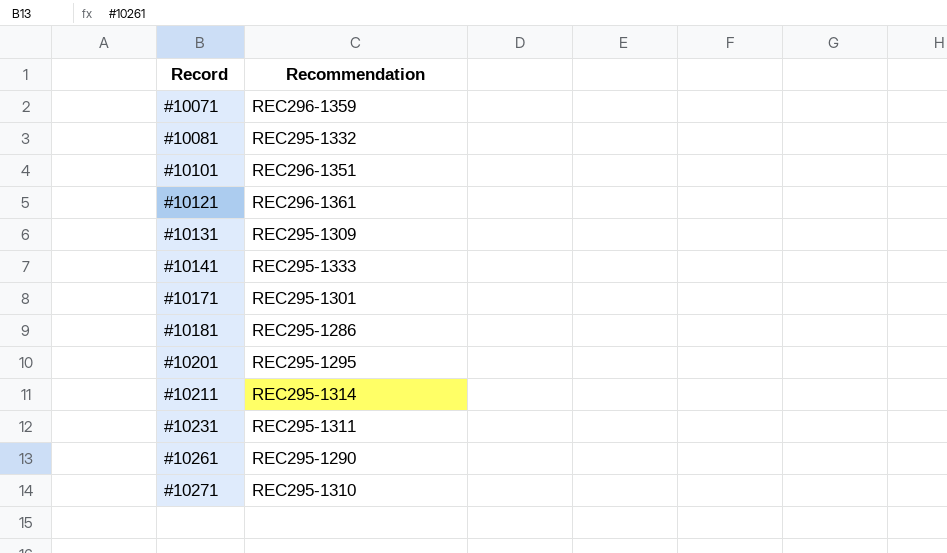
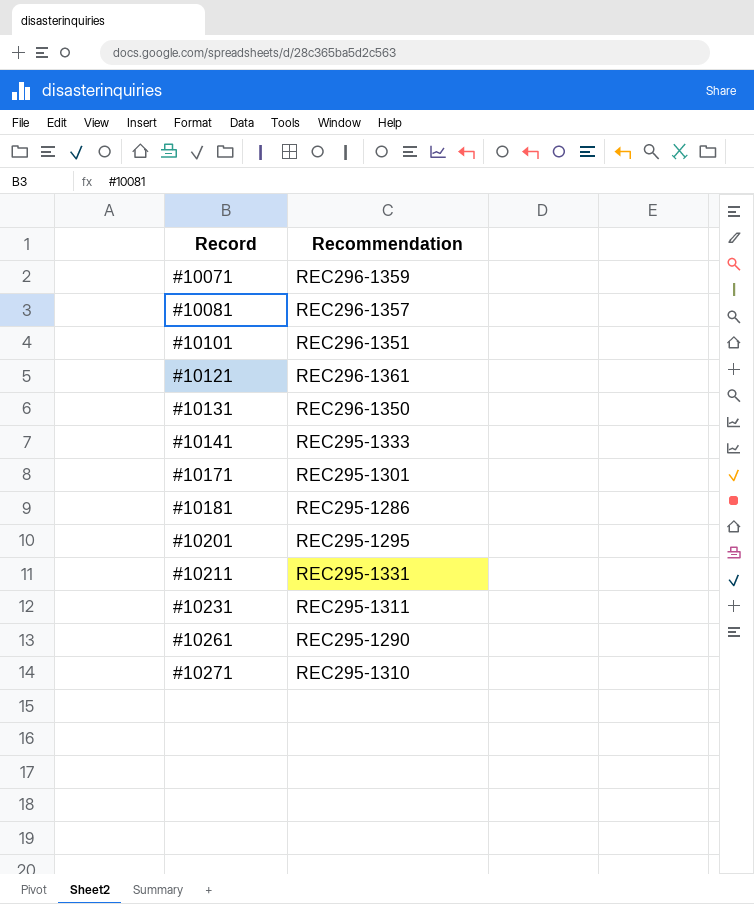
#10081 | Recommendation: REC295-1332 -> REC296-1357
#10131 | Recommendation: REC295-1309 -> REC296-1350
#10211 | Recommendation: REC295-1314 -> REC295-1331

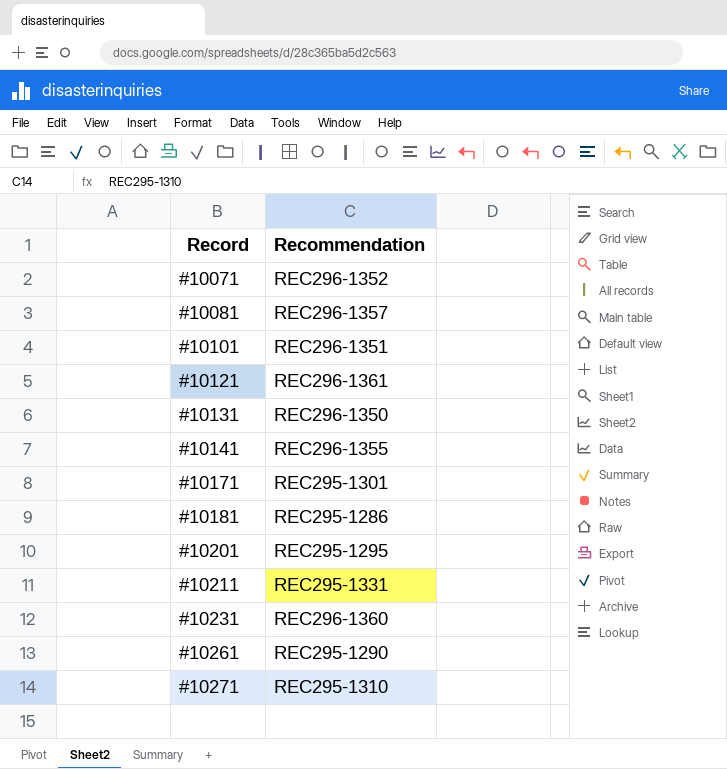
#10071 | Recommendation: REC296-1359 -> REC296-1352
#10141 | Recommendation: REC295-1333 -> REC296-1355
#10231 | Recommendation: REC295-1311 -> REC296-1360

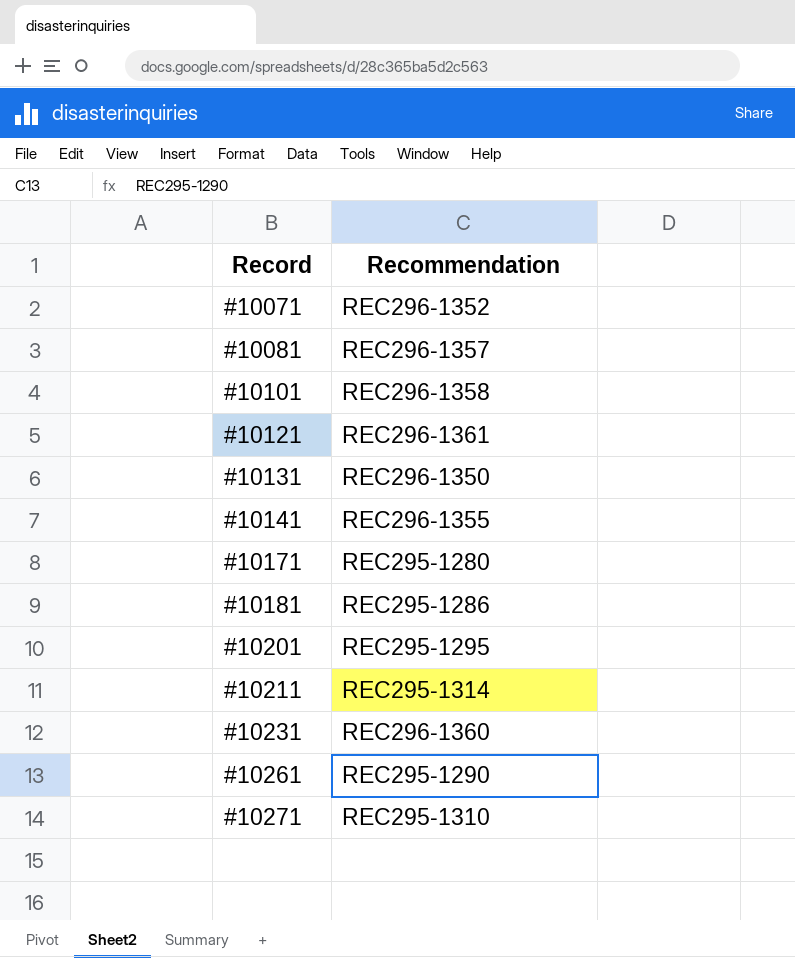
#10101 | Recommendation: REC296-1351 -> REC296-1358
#10171 | Recommendation: REC295-1301 -> REC295-1280
#10211 | Recommendation: REC295-1331 -> REC295-1314

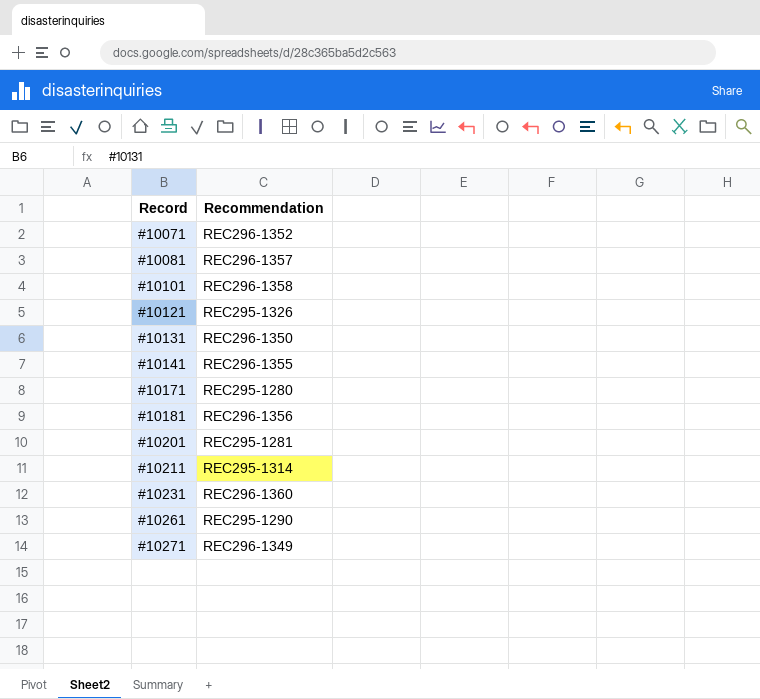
#10121 | Recommendation: REC296-1361 -> REC295-1326
#10181 | Recommendation: REC295-1286 -> REC296-1356
#10201 | Recommendation: REC295-1295 -> REC295-1281
#10271 | Recommendation: REC295-1310 -> REC296-1349

